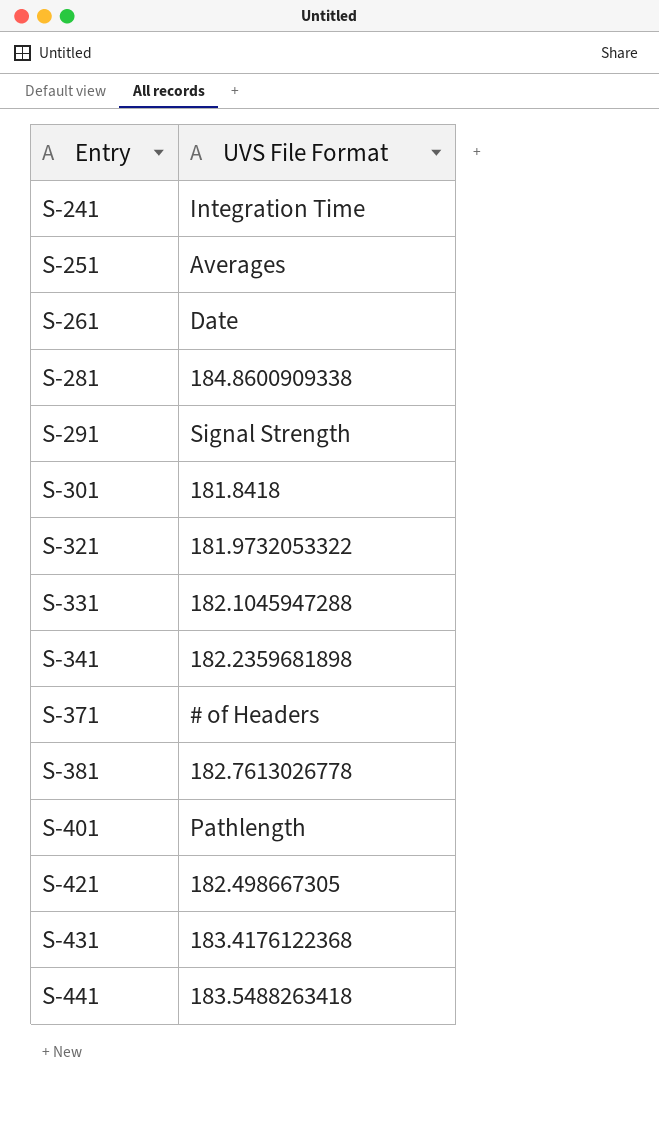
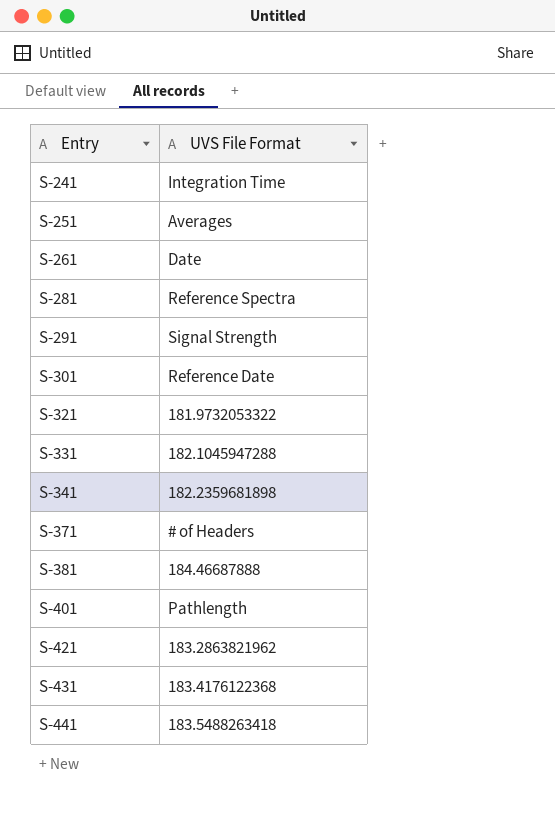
S-281 | UVS File Format: 184.8600909338 -> Reference Spectra
S-301 | UVS File Format: 181.8418 -> Reference Date
S-381 | UVS File Format: 182.7613026778 -> 184.46687888
S-421 | UVS File Format: 182.498667305 -> 183.2863821962

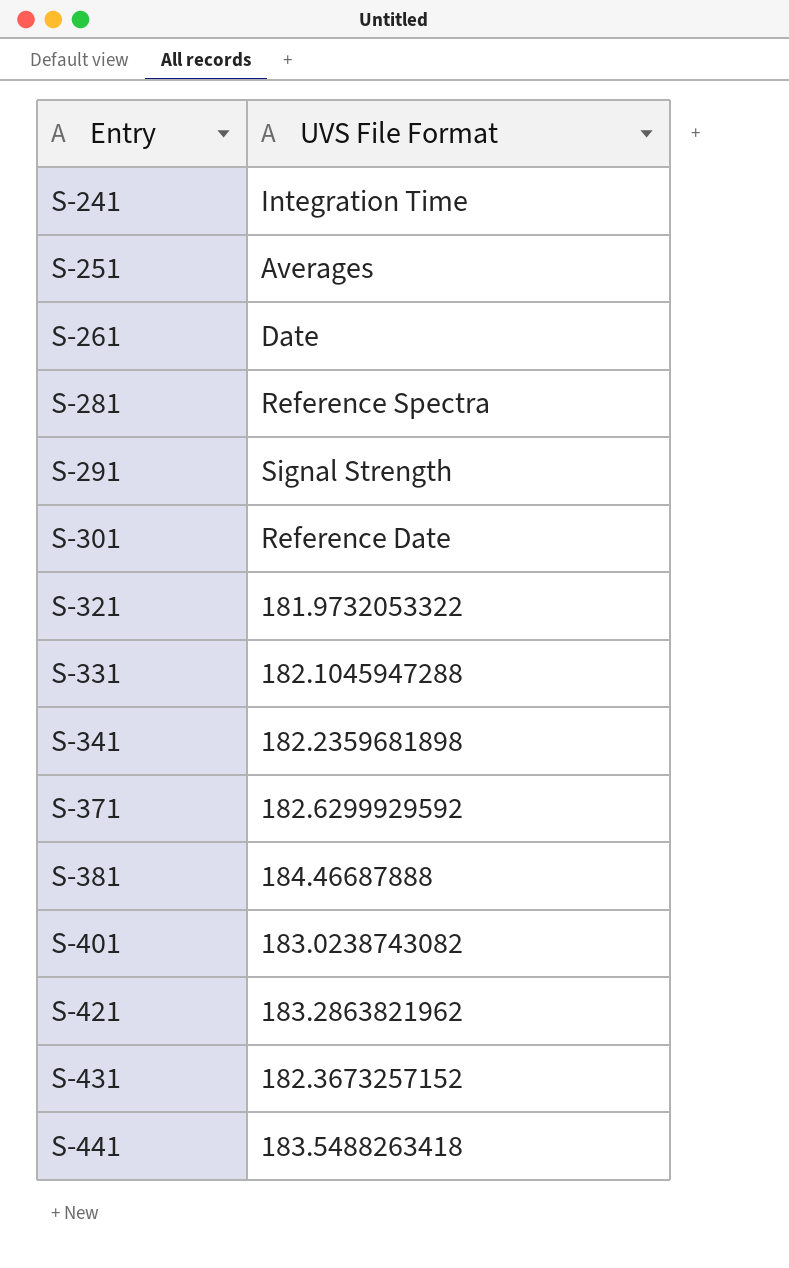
S-371 | UVS File Format: # of Headers -> 182.6299929592
S-401 | UVS File Format: Pathlength -> 183.0238743082
S-431 | UVS File Format: 183.4176122368 -> 182.3673257152

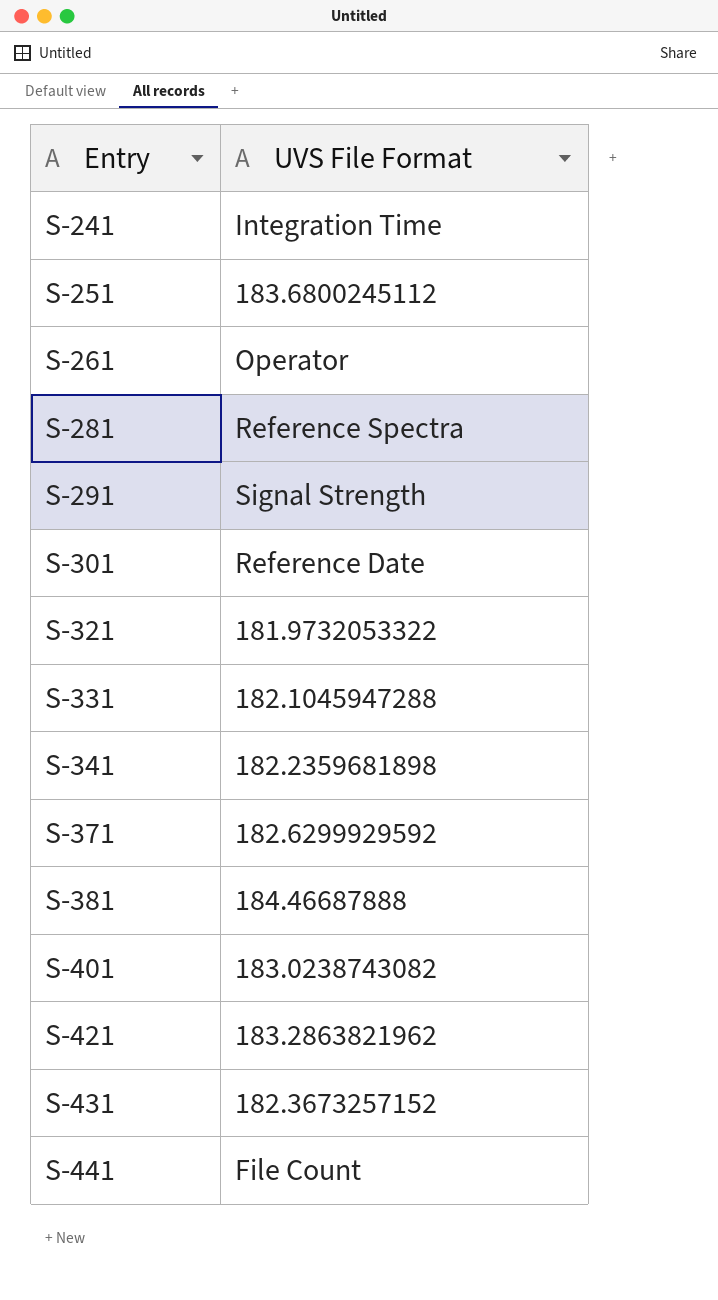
S-251 | UVS File Format: Averages -> 183.6800245112
S-261 | UVS File Format: Date -> Operator
S-441 | UVS File Format: 183.5488263418 -> File Count

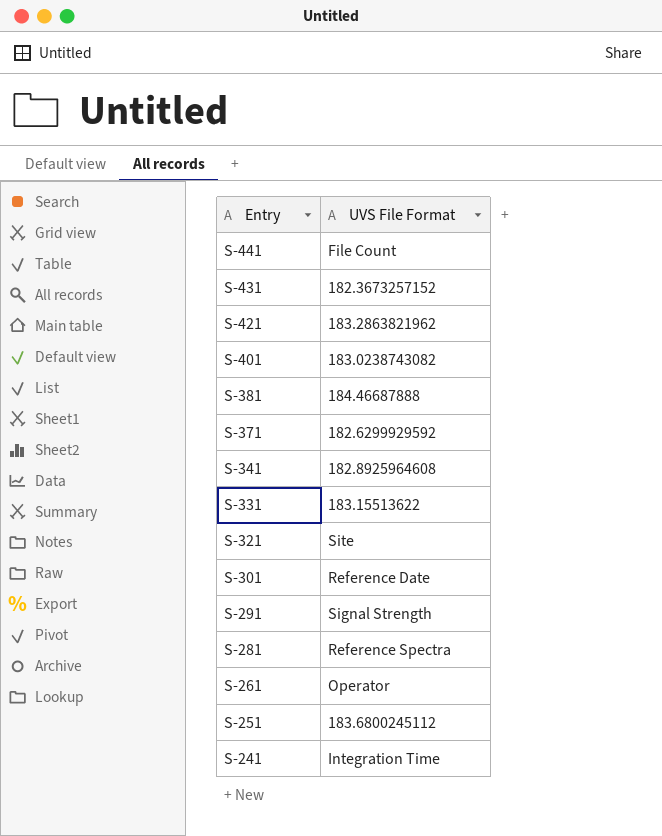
row order: Entry ascending -> Entry descending
S-341 | UVS File Format: 182.2359681898 -> 182.8925964608
S-331 | UVS File Format: 182.1045947288 -> 183.15513622
S-321 | UVS File Format: 181.9732053322 -> Site

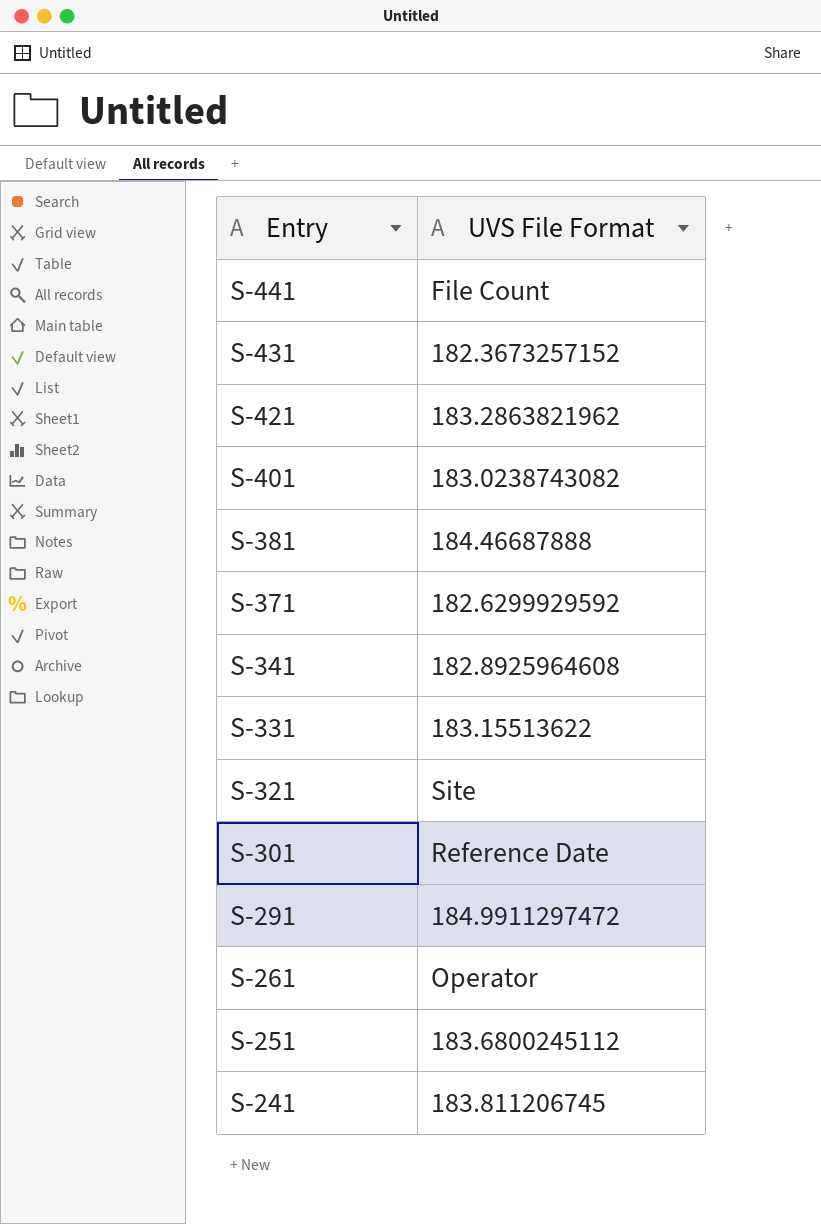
row S-281: Reference Spectra -> none
S-291 | UVS File Format: Signal Strength -> 184.9911297472
S-241 | UVS File Format: Integration Time -> 183.811206745

